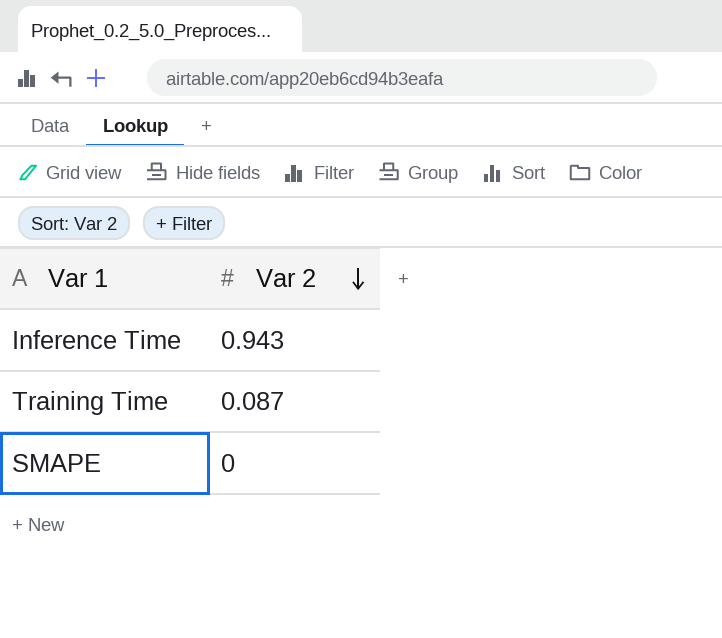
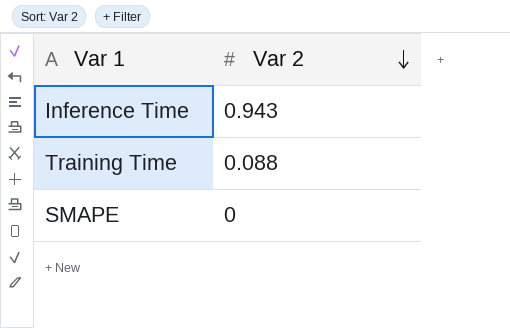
Training Time | Var 2: 0.087 -> 0.088

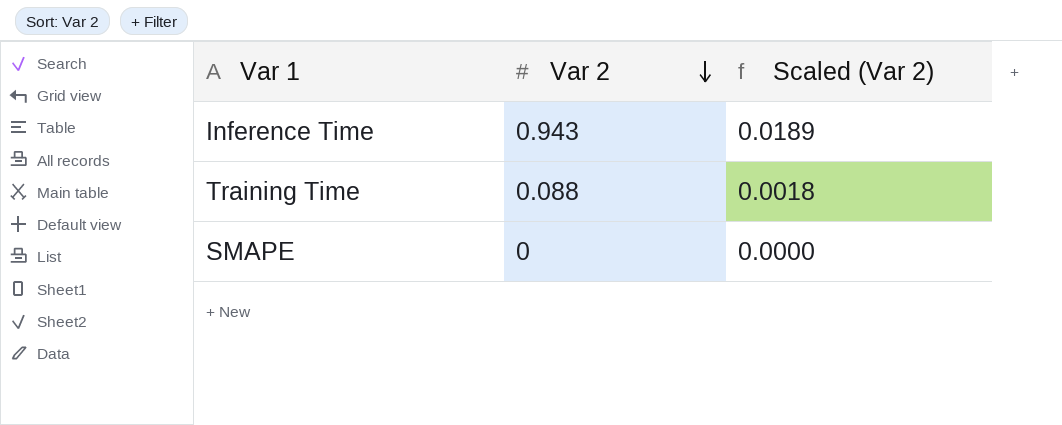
column Scaled (Var 2) | formula: none -> [Var 2] * 0.02

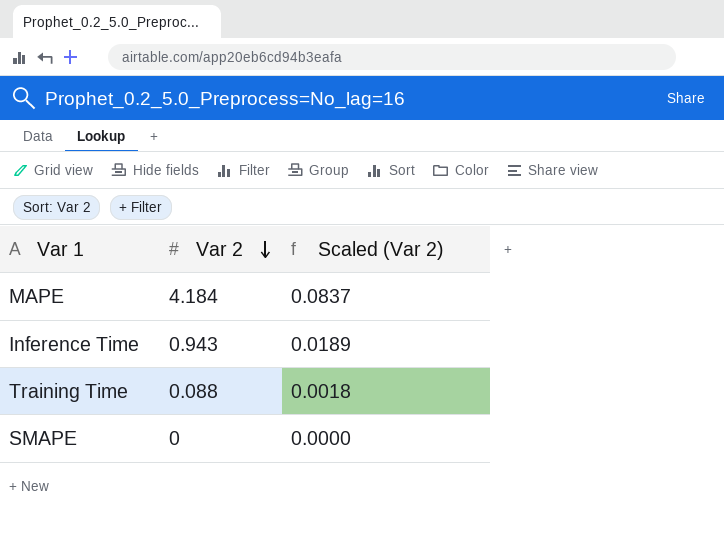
row MAPE: none -> 4.184 | 0.0837

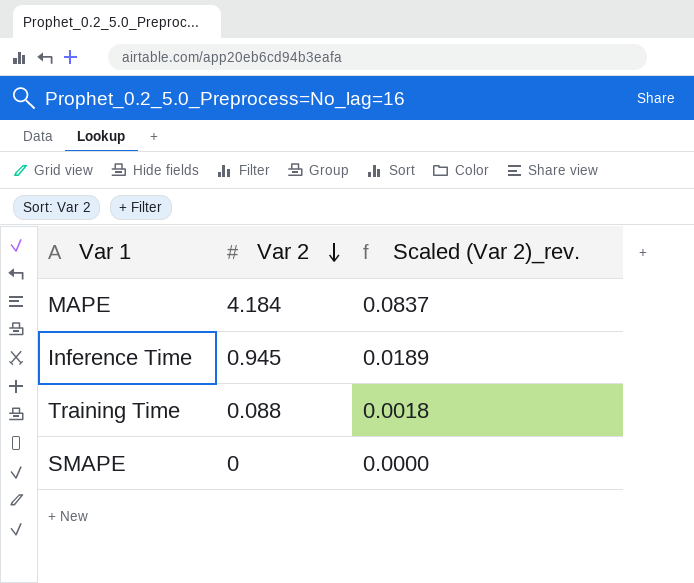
column name: Scaled (Var 2) -> Scaled (Var 2)_rev.
Inference Time | Var 2: 0.943 -> 0.945

